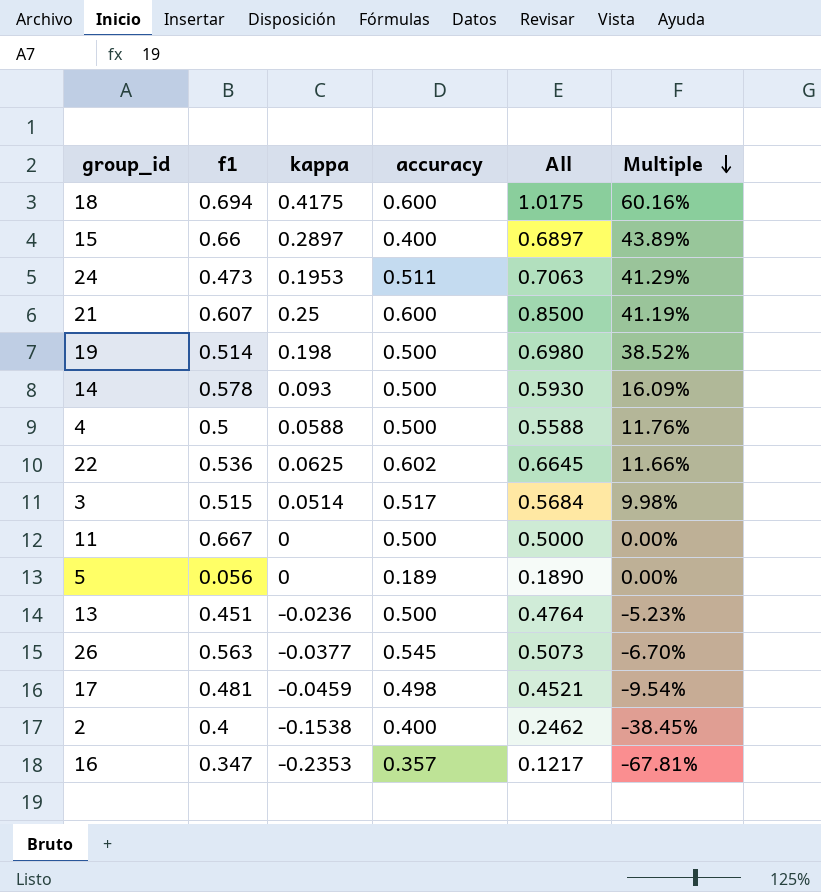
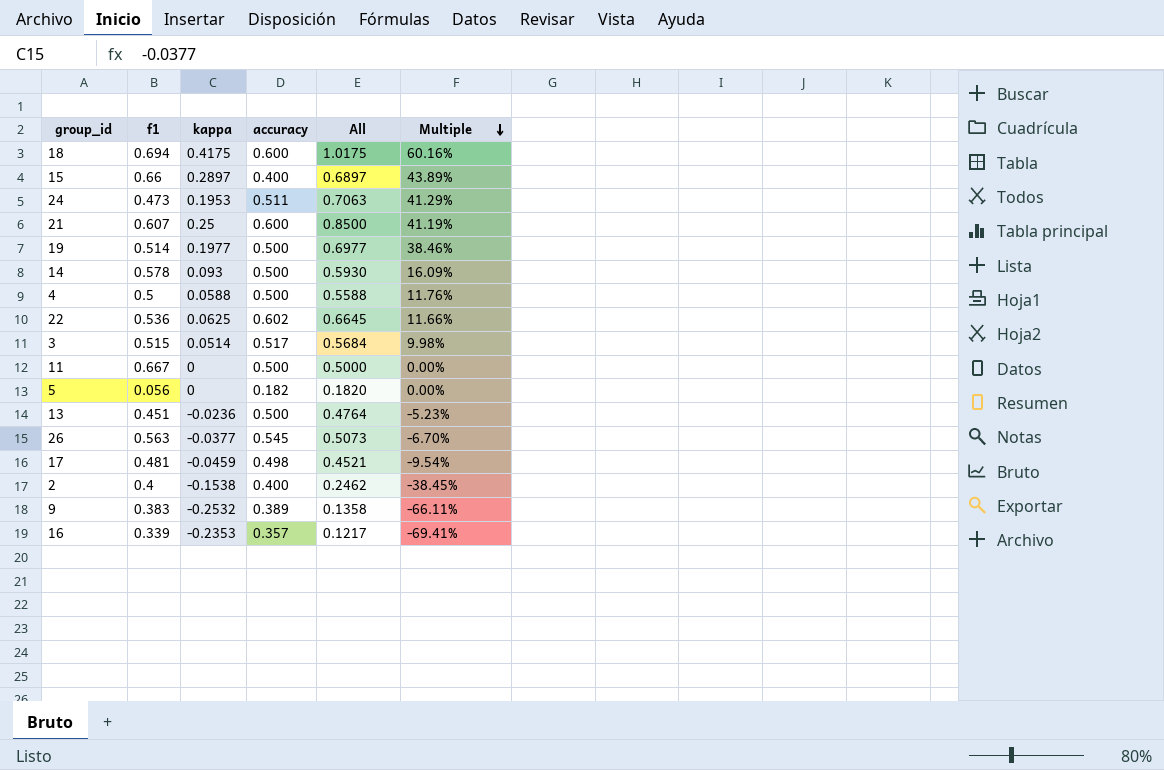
19 | kappa: 0.198 -> 0.1977
19 | All: 0.6980 -> 0.6977
19 | Multiple: 38.52% -> 38.46%
5 | accuracy: 0.189 -> 0.182
5 | All: 0.1890 -> 0.1820
row 9: none -> 0.383 | -0.2532 | 0.389 | 0.1358 | -66.11%
16 | f1: 0.347 -> 0.339
16 | Multiple: -67.81% -> -69.41%

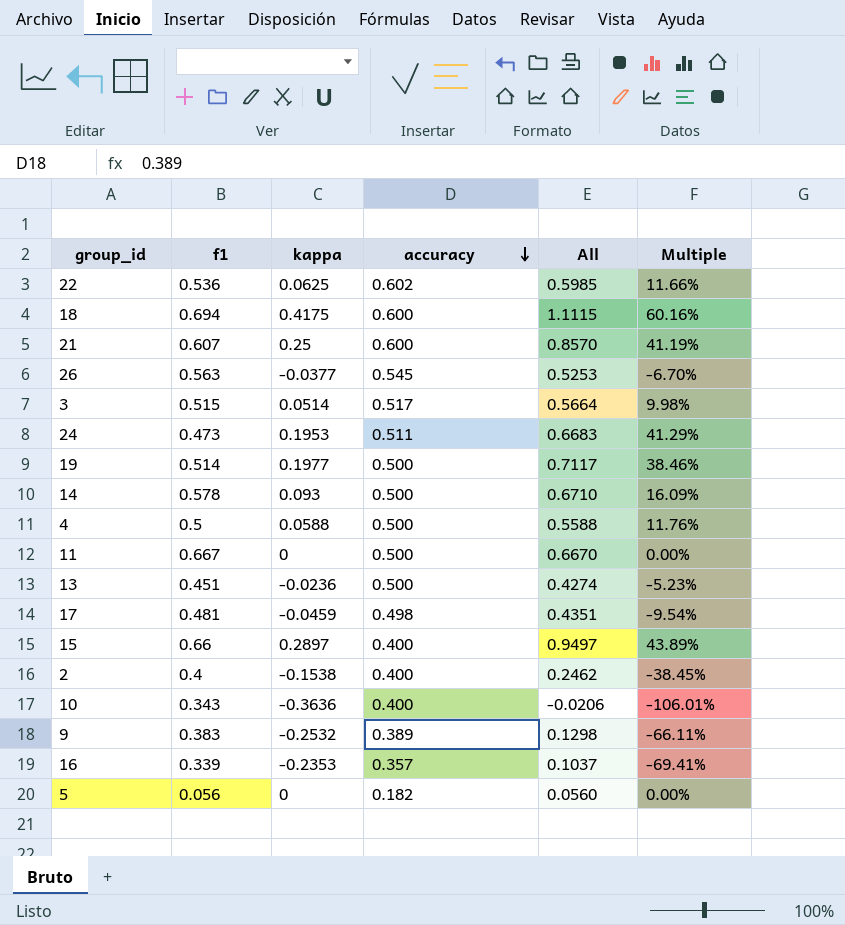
row order: Multiple descending -> accuracy descending
column All | formula: [kappa] + [accuracy] -> [f1] + [kappa]
row 10: none -> 0.343 | -0.3636 | 0.400 | -0.0206 | -106.01%

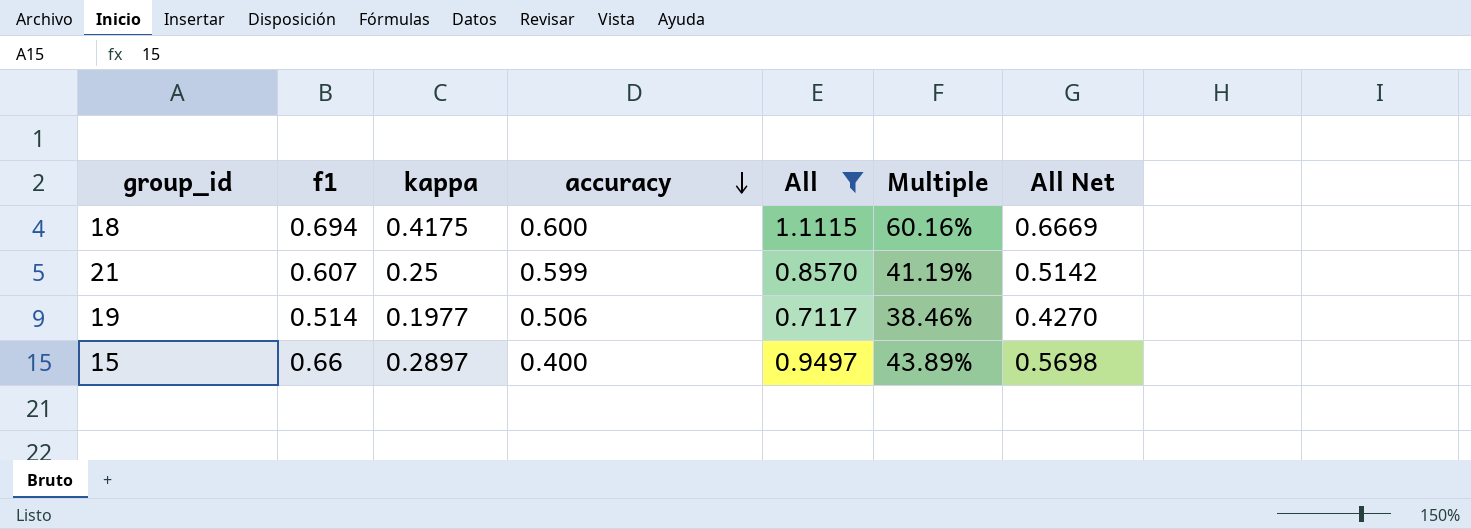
filter: none -> All >= 0.7117
column All Net | formula: none -> [All] * 0.6
21 | accuracy: 0.600 -> 0.599
19 | accuracy: 0.500 -> 0.506

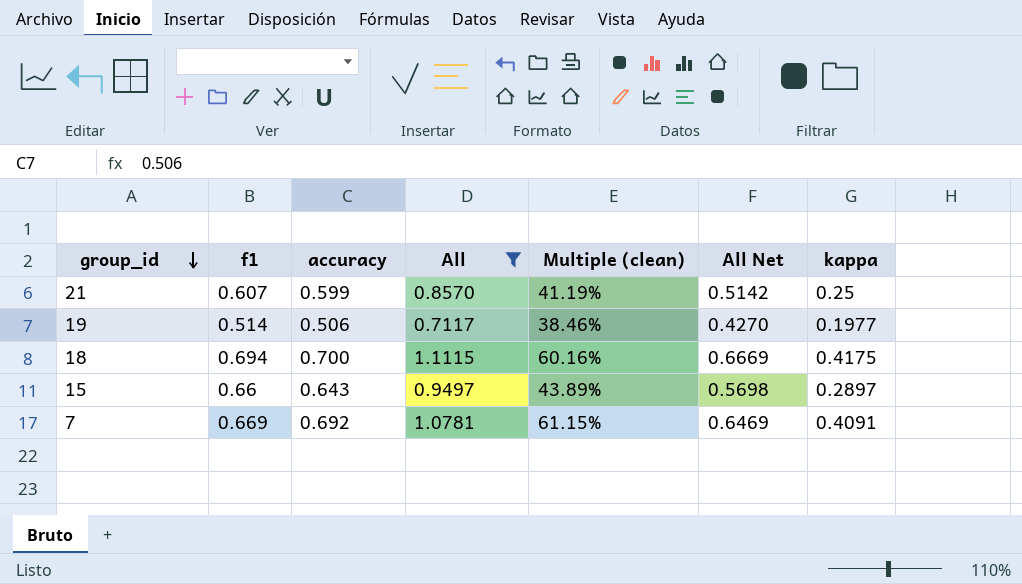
row order: accuracy descending -> group_id descending
column name: Multiple -> Multiple (clean)
column kappa | position: 3 -> 7
18 | accuracy: 0.600 -> 0.700
15 | accuracy: 0.400 -> 0.643
row 7: none -> 0.669 | 0.692 | 1.0781 | 61.15% | 0.6469 | 0.4091

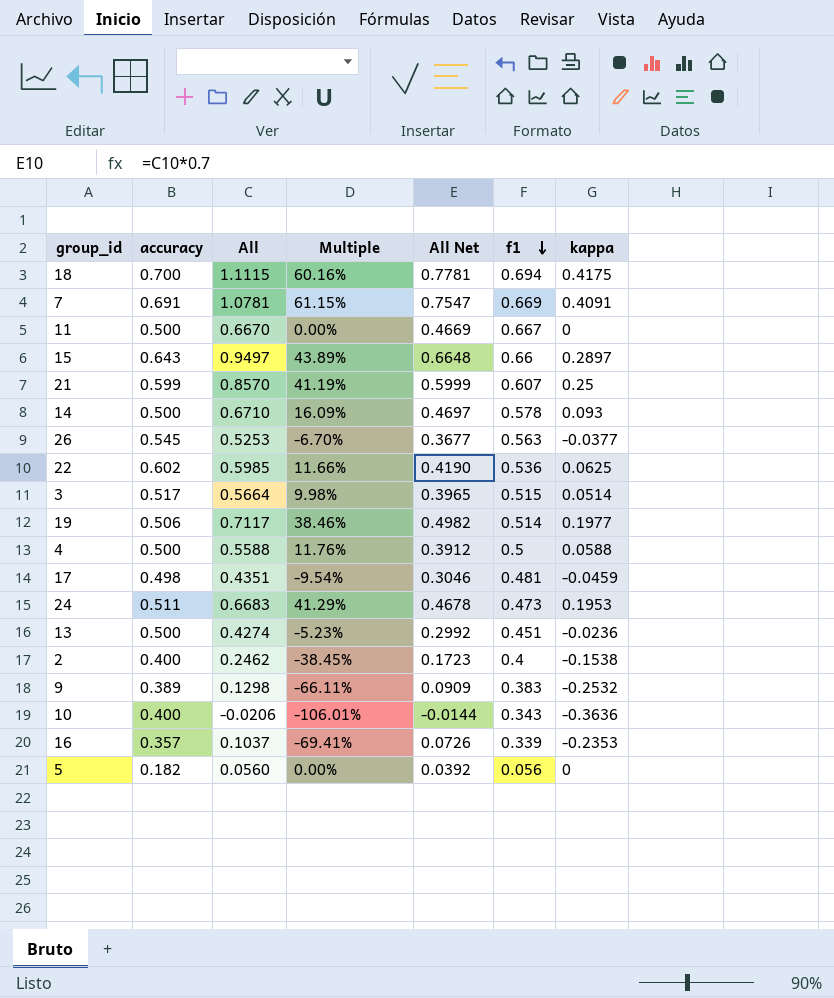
filter: All >= 0.7117 -> none
row order: group_id descending -> f1 descending
column name: Multiple (clean) -> Multiple
column All Net | formula: [All] * 0.6 -> [All] * 0.7
column f1 | position: 2 -> 6
7 | accuracy: 0.692 -> 0.691

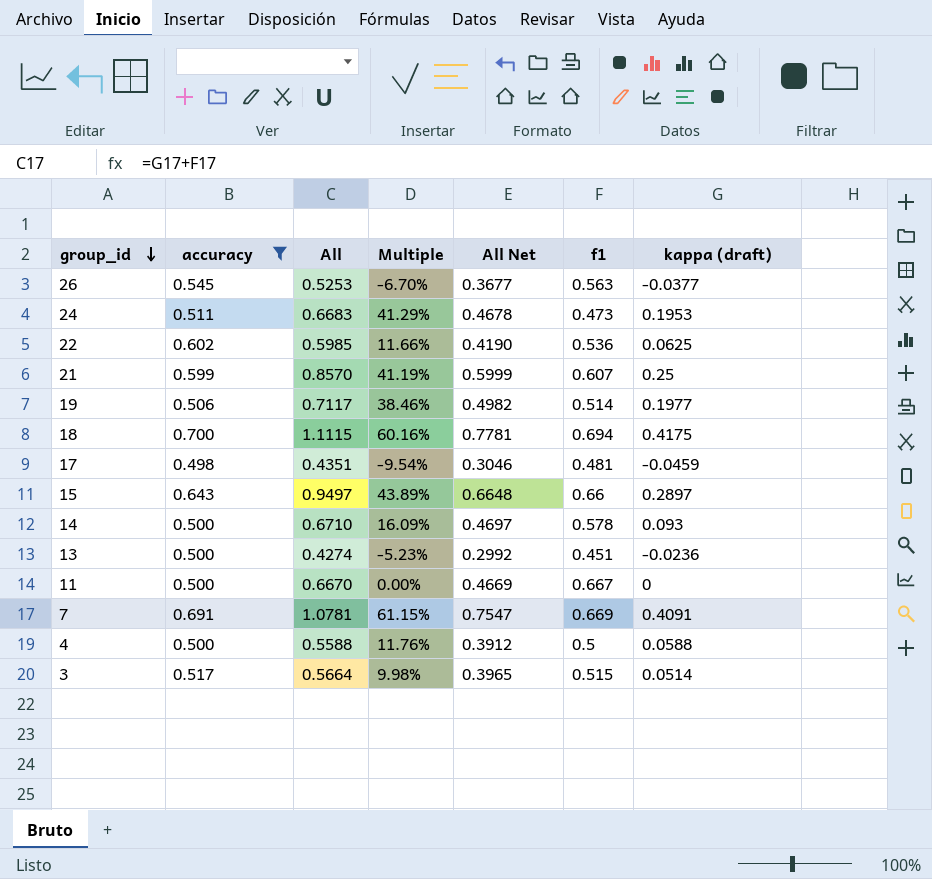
filter: none -> accuracy >= 0.498
row order: f1 descending -> group_id descending
column name: kappa -> kappa (draft)

